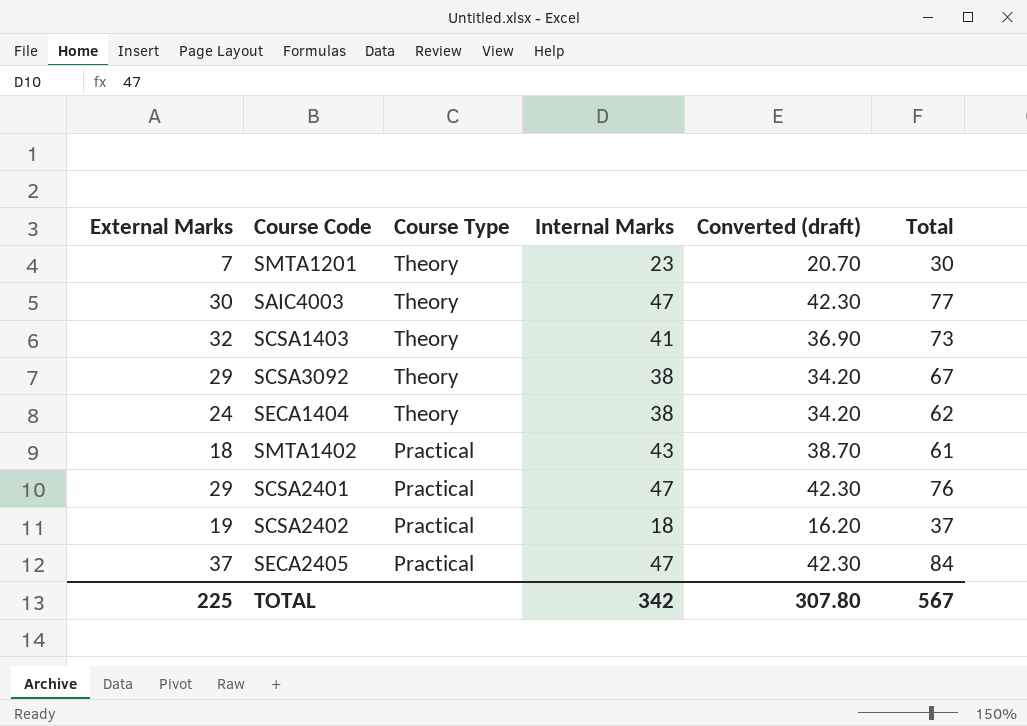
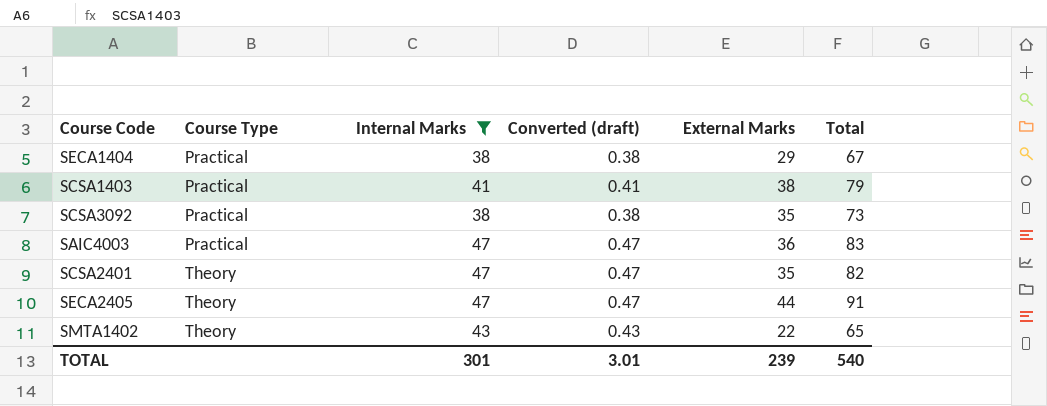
filter: none -> Internal Marks >= 38
row order: Course Type descending -> Course Type ascending
column Converted (draft) | formula: [Internal Marks] * 0.9 -> [Internal Marks] * 0.01
column External Marks | position: 1 -> 5
SECA1404 | Course Type: Theory -> Practical
SECA1404 | External Marks: 24 -> 29
SECA1404 | Total: 62 -> 67
SCSA1403 | Course Type: Theory -> Practical
SCSA1403 | External Marks: 32 -> 38
SCSA1403 | Total: 73 -> 79
SCSA3092 | Course Type: Theory -> Practical
SCSA3092 | External Marks: 29 -> 35
SCSA3092 | Total: 67 -> 73
SAIC4003 | Course Type: Theory -> Practical
SAIC4003 | External Marks: 30 -> 36
SAIC4003 | Total: 77 -> 83
SCSA2401 | Course Type: Practical -> Theory
SCSA2401 | External Marks: 29 -> 35
SCSA2401 | Total: 76 -> 82
SECA2405 | Course Type: Practical -> Theory
SECA2405 | External Marks: 37 -> 44
SECA2405 | Total: 84 -> 91
SMTA1402 | Course Type: Practical -> Theory
SMTA1402 | External Marks: 18 -> 22
SMTA1402 | Total: 61 -> 65
TOTAL | Internal Marks: 342 -> 301
TOTAL | Converted (draft): 307.80 -> 3.01
TOTAL | External Marks: 225 -> 239
TOTAL | Total: 567 -> 540

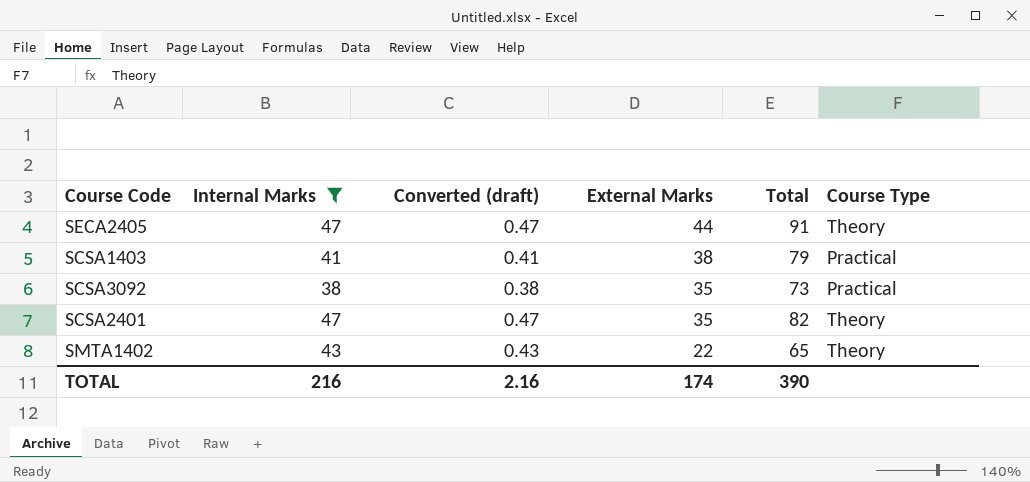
row order: Course Type ascending -> External Marks descending
column Course Type | position: 2 -> 6
row SECA1404: Practical | 38 | 0.38 | 29 | 67 -> none
row SAIC4003: Practical | 47 | 0.47 | 36 | 83 -> none
TOTAL | Internal Marks: 301 -> 216
TOTAL | Converted (draft): 3.01 -> 2.16
TOTAL | External Marks: 239 -> 174
TOTAL | Total: 540 -> 390

